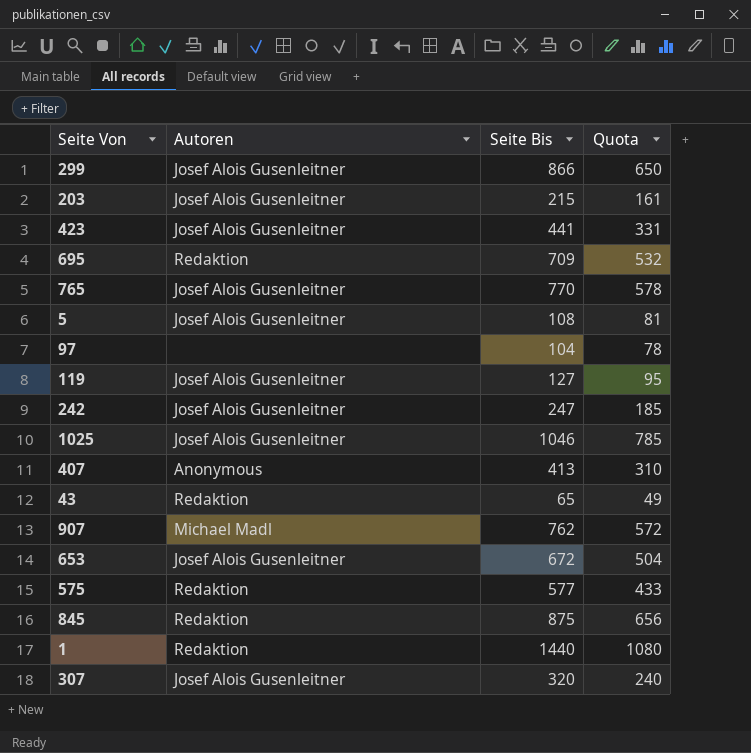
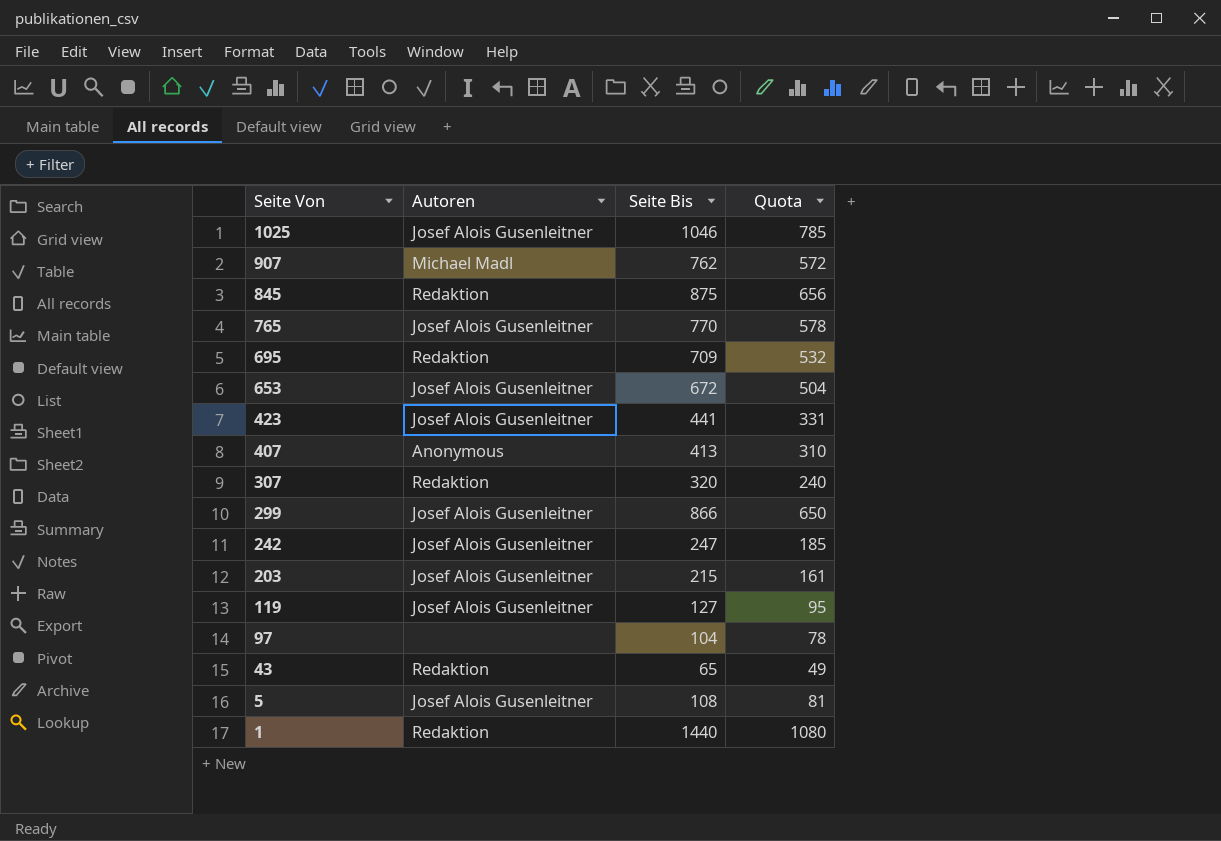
row order: none -> Seite Von descending
row 575: Redaktion | 577 | 433 -> none
307 | Autoren: Josef Alois Gusenleitner -> Redaktion

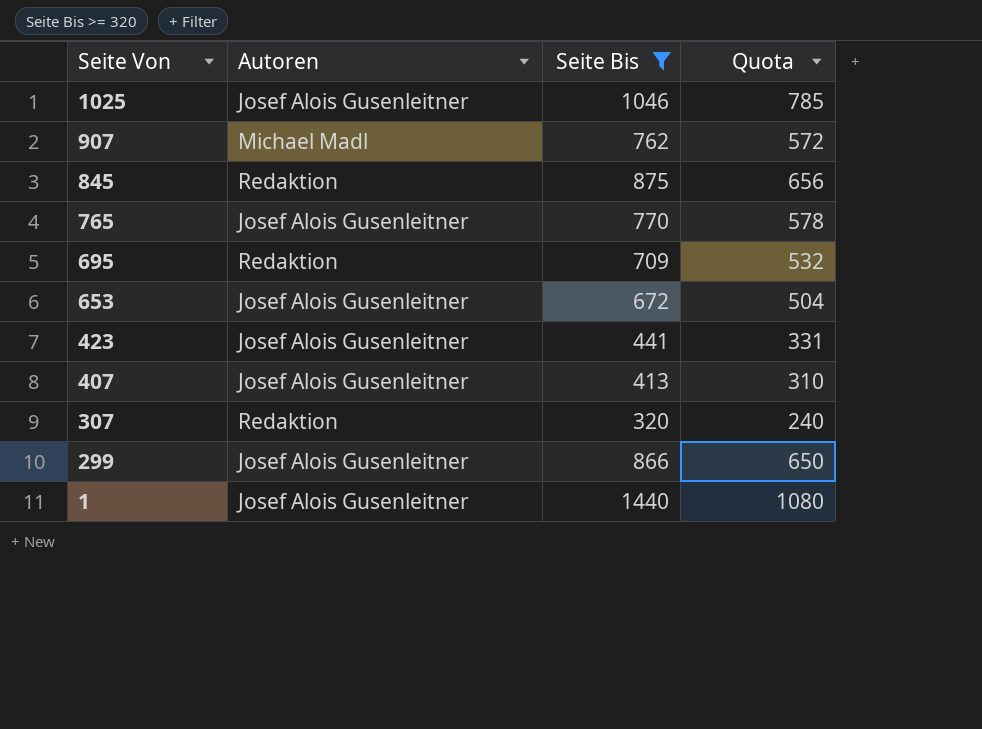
filter: none -> Seite Bis >= 320
407 | Autoren: Anonymous -> Josef Alois Gusenleitner
1 | Autoren: Redaktion -> Josef Alois Gusenleitner

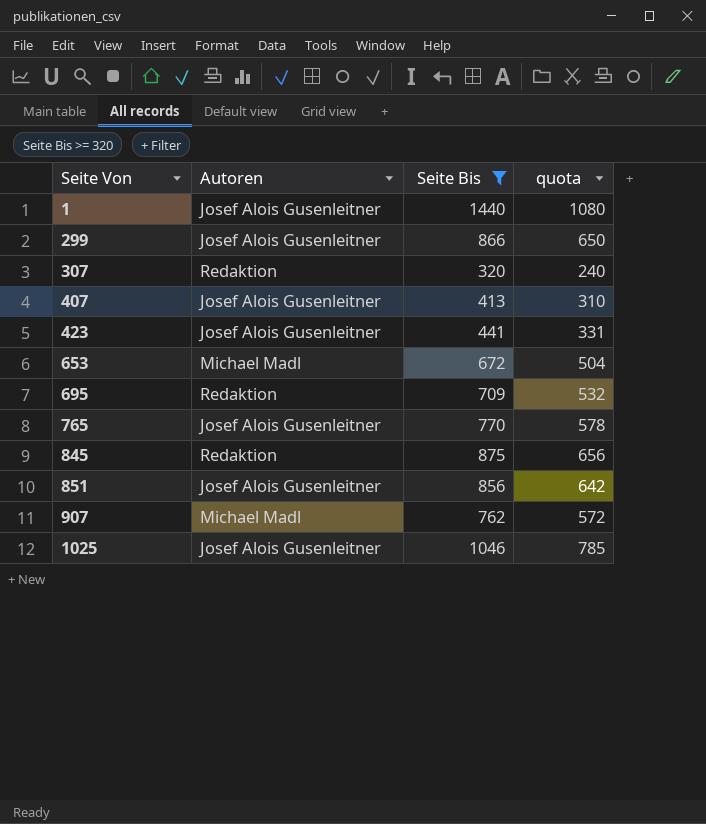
row order: Seite Von descending -> Seite Von ascending
column name: Quota -> quota
653 | Autoren: Josef Alois Gusenleitner -> Michael Madl
row 851: none -> Josef Alois Gusenleitner | 856 | 642

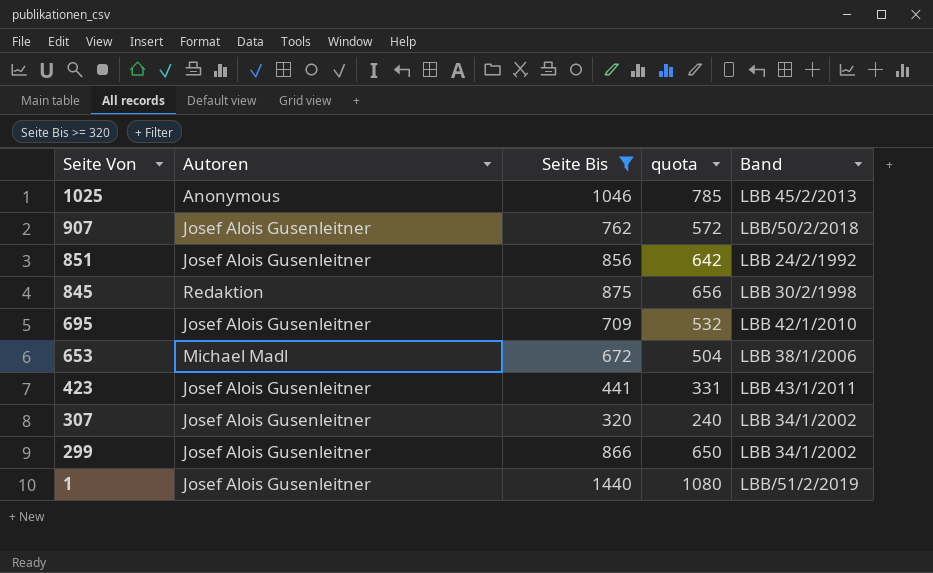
row order: Seite Von ascending -> Seite Von descending
column Band | position: none -> 5
row 407: Josef Alois Gusenleitner | 413 | 310 -> none
row 765: Josef Alois Gusenleitner | 770 | 578 -> none
1025 | Autoren: Josef Alois Gusenleitner -> Anonymous
907 | Autoren: Michael Madl -> Josef Alois Gusenleitner
695 | Autoren: Redaktion -> Josef Alois Gusenleitner
307 | Autoren: Redaktion -> Josef Alois Gusenleitner

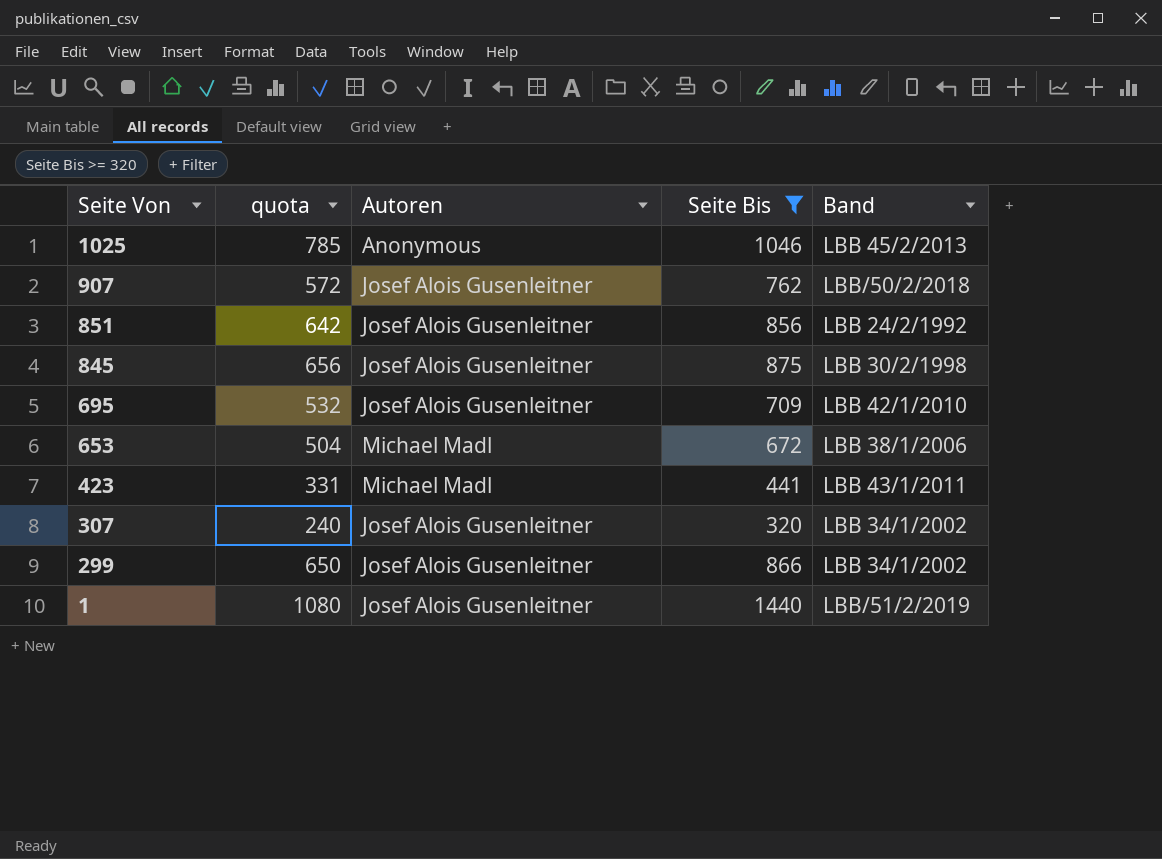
column quota | position: 4 -> 2
845 | Autoren: Redaktion -> Josef Alois Gusenleitner
423 | Autoren: Josef Alois Gusenleitner -> Michael Madl

